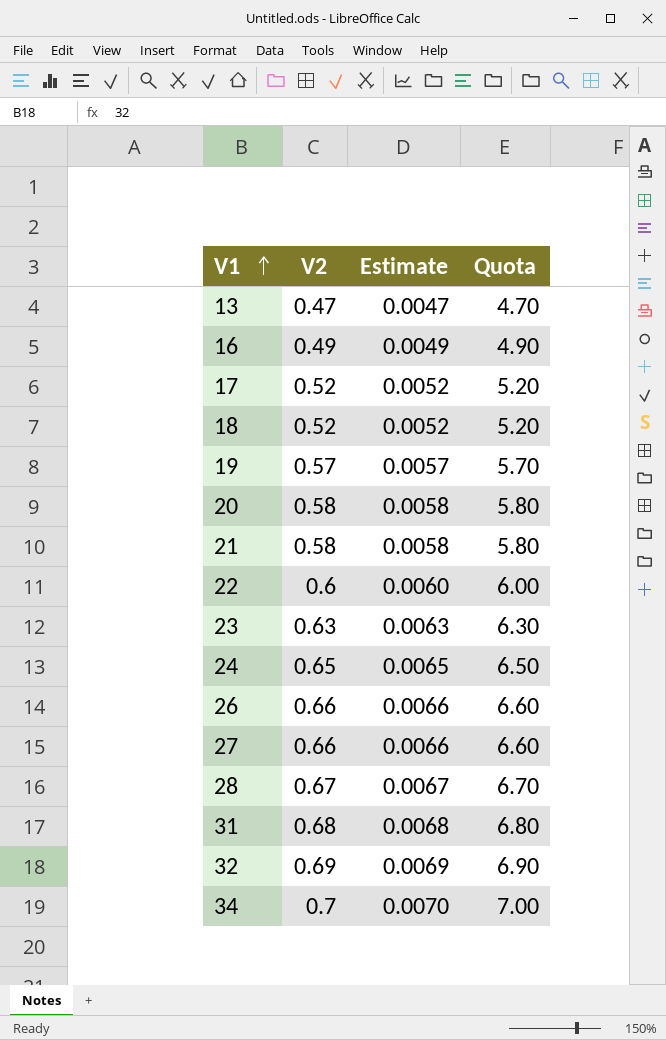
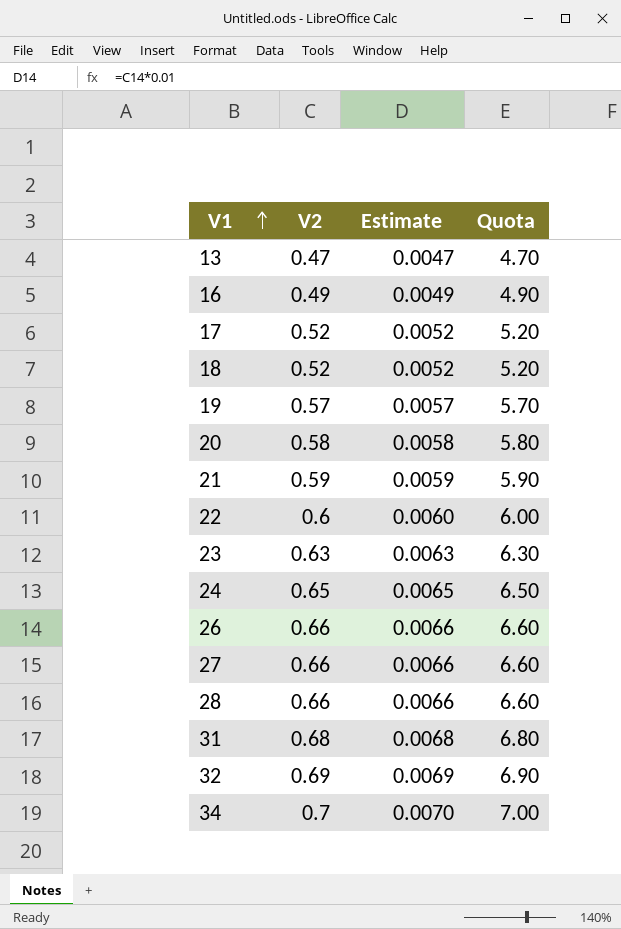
21 | V2: 0.58 -> 0.59
21 | Estimate: 0.0058 -> 0.0059
21 | Quota: 5.80 -> 5.90
28 | V2: 0.67 -> 0.66
28 | Estimate: 0.0067 -> 0.0066
28 | Quota: 6.70 -> 6.60

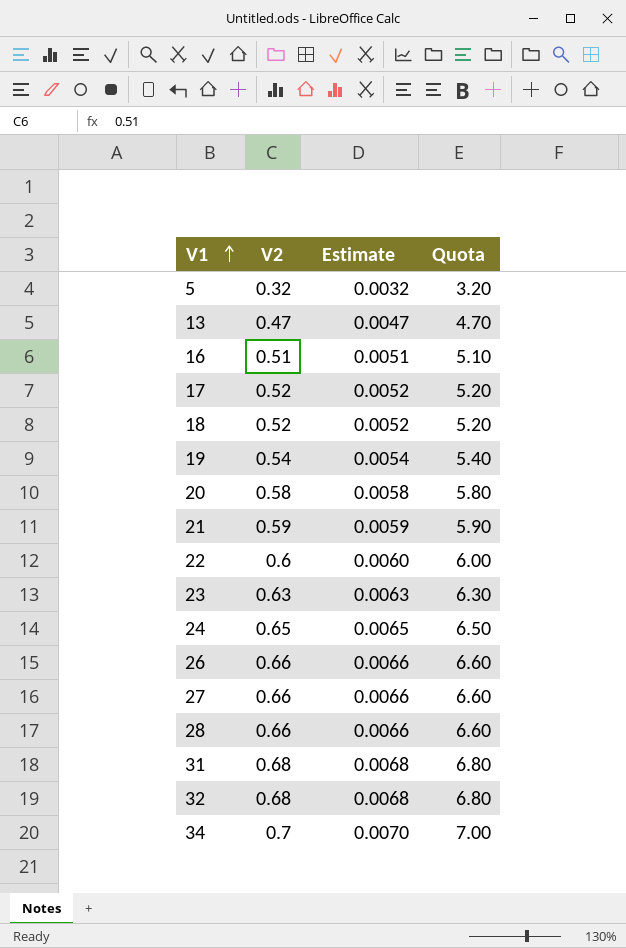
row 5: none -> 0.32 | 0.0032 | 3.20
16 | V2: 0.49 -> 0.51
16 | Estimate: 0.0049 -> 0.0051
16 | Quota: 4.90 -> 5.10
19 | V2: 0.57 -> 0.54
19 | Estimate: 0.0057 -> 0.0054
19 | Quota: 5.70 -> 5.40
32 | V2: 0.69 -> 0.68
32 | Estimate: 0.0069 -> 0.0068
32 | Quota: 6.90 -> 6.80

